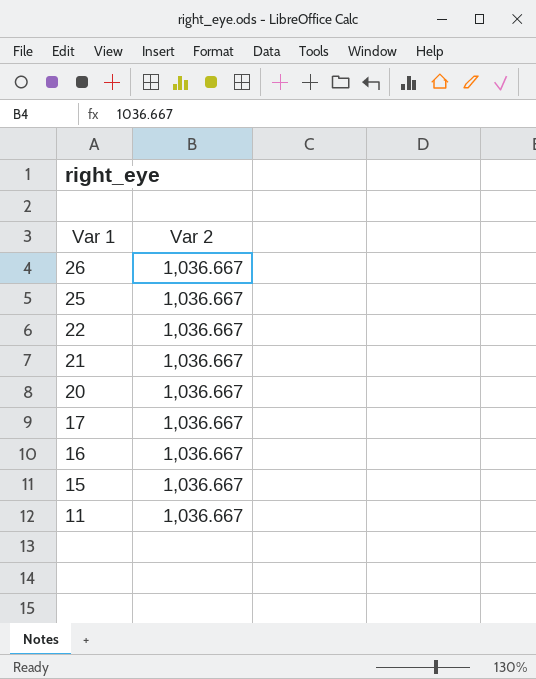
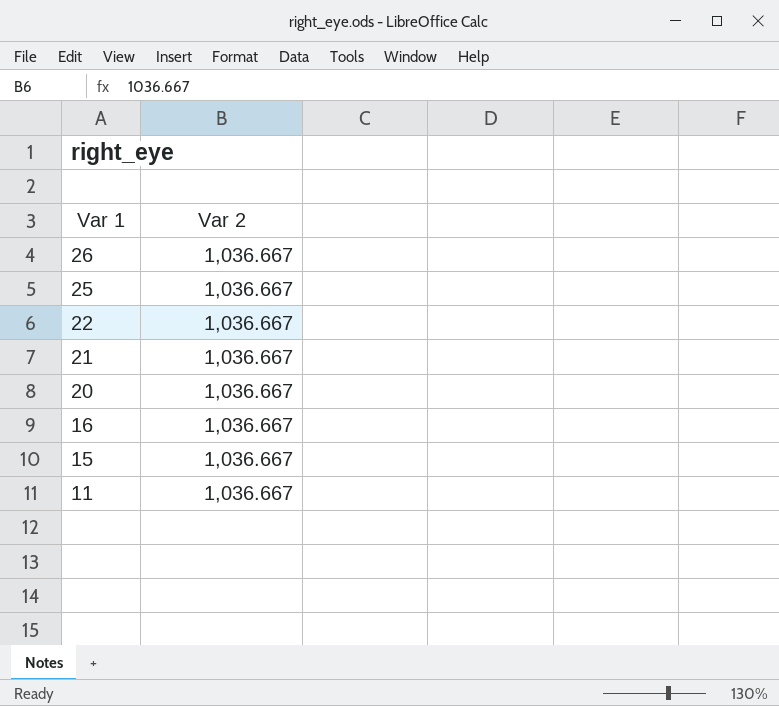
row 17: 1,036.667 -> none

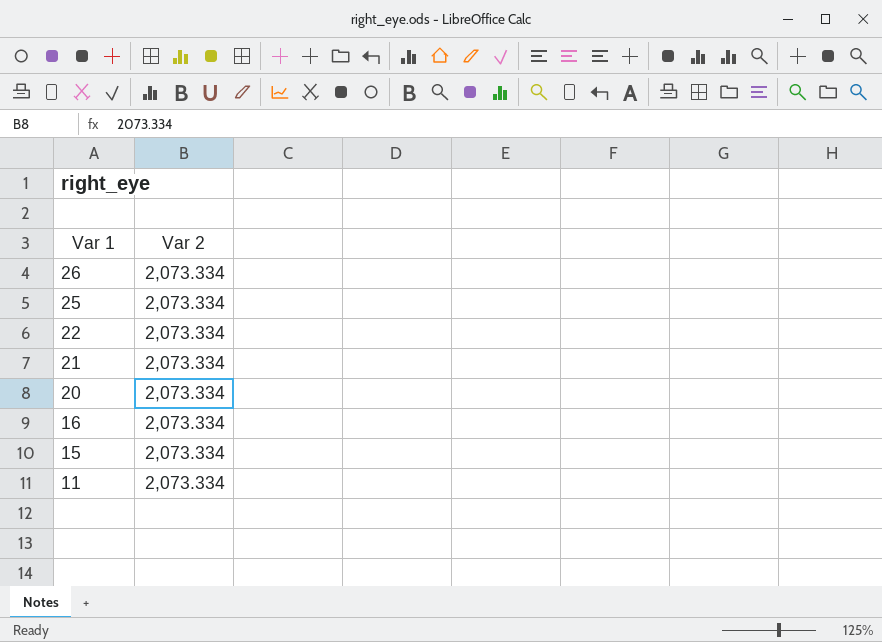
26 | Var 2: 1,036.667 -> 2,073.334
25 | Var 2: 1,036.667 -> 2,073.334
22 | Var 2: 1,036.667 -> 2,073.334
21 | Var 2: 1,036.667 -> 2,073.334
20 | Var 2: 1,036.667 -> 2,073.334
16 | Var 2: 1,036.667 -> 2,073.334
15 | Var 2: 1,036.667 -> 2,073.334
11 | Var 2: 1,036.667 -> 2,073.334

